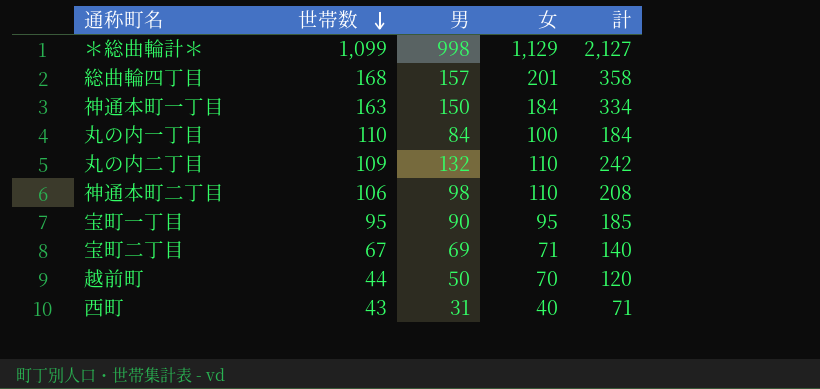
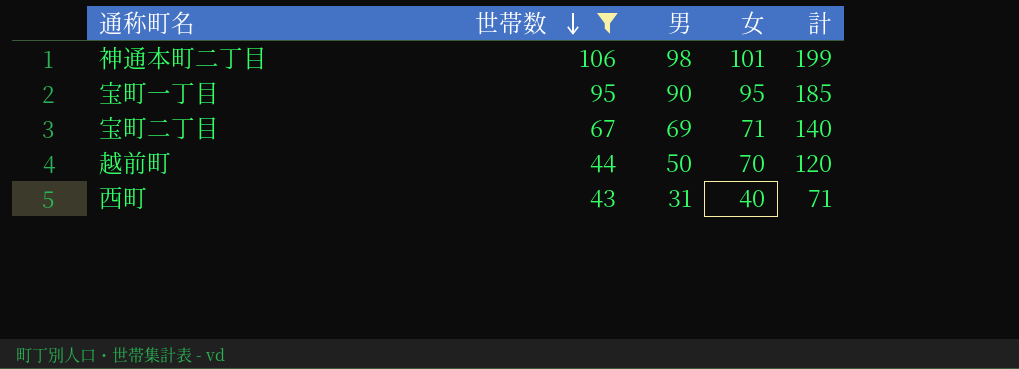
filter: none -> 世帯数 <= 106
神通本町二丁目 | 女: 110 -> 101
神通本町二丁目 | 計: 208 -> 199

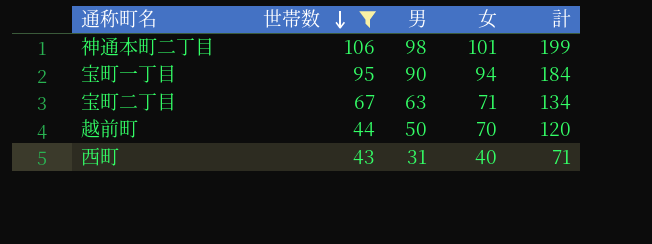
宝町一丁目 | 女: 95 -> 94
宝町一丁目 | 計: 185 -> 184
宝町二丁目 | 男: 69 -> 63
宝町二丁目 | 計: 140 -> 134

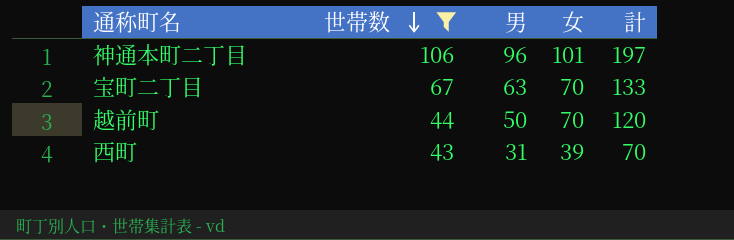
row 宝町一丁目: 95 | 90 | 94 | 184 -> none
神通本町二丁目 | 男: 98 -> 96
神通本町二丁目 | 計: 199 -> 197
宝町二丁目 | 女: 71 -> 70
宝町二丁目 | 計: 134 -> 133
西町 | 女: 40 -> 39
西町 | 計: 71 -> 70

